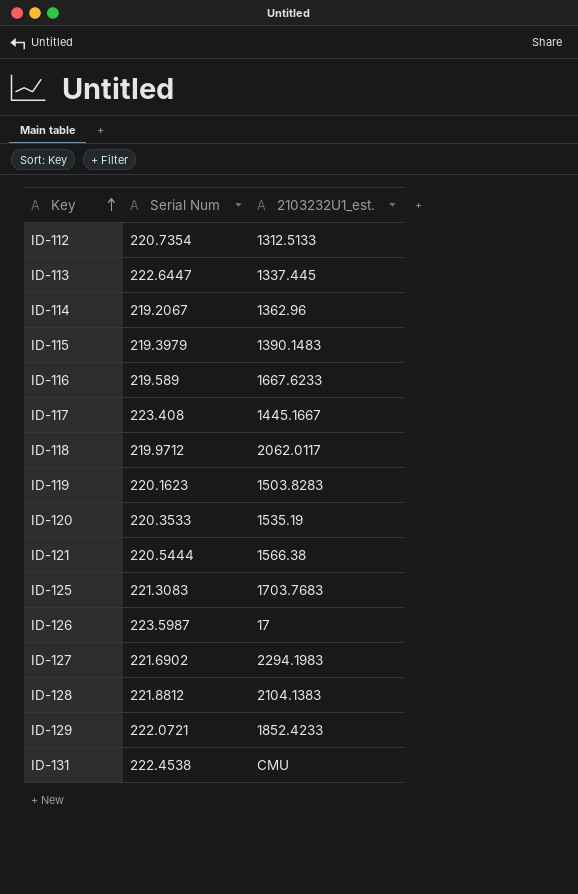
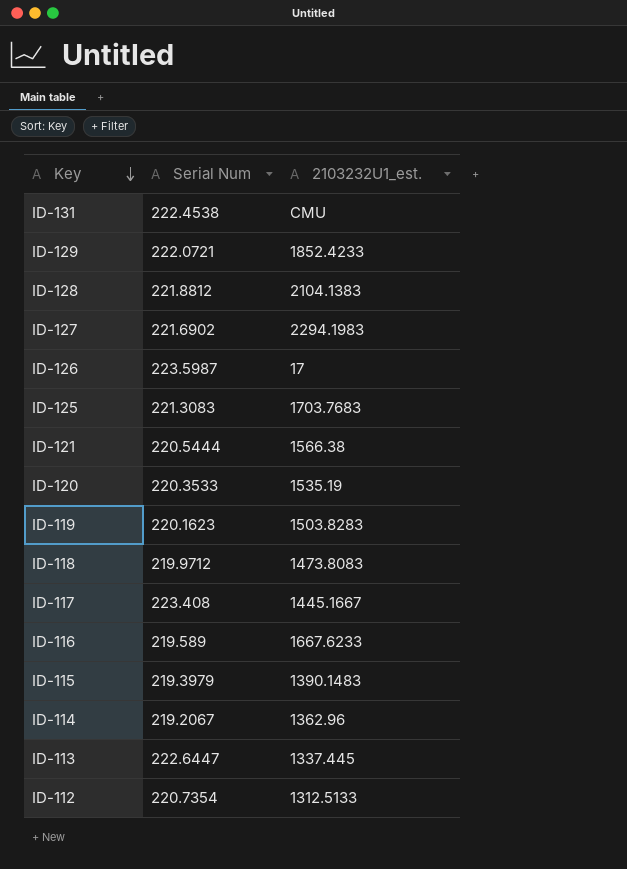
row order: Key ascending -> Key descending
ID-118 | 2103232U1_est.: 2062.0117 -> 1473.8083

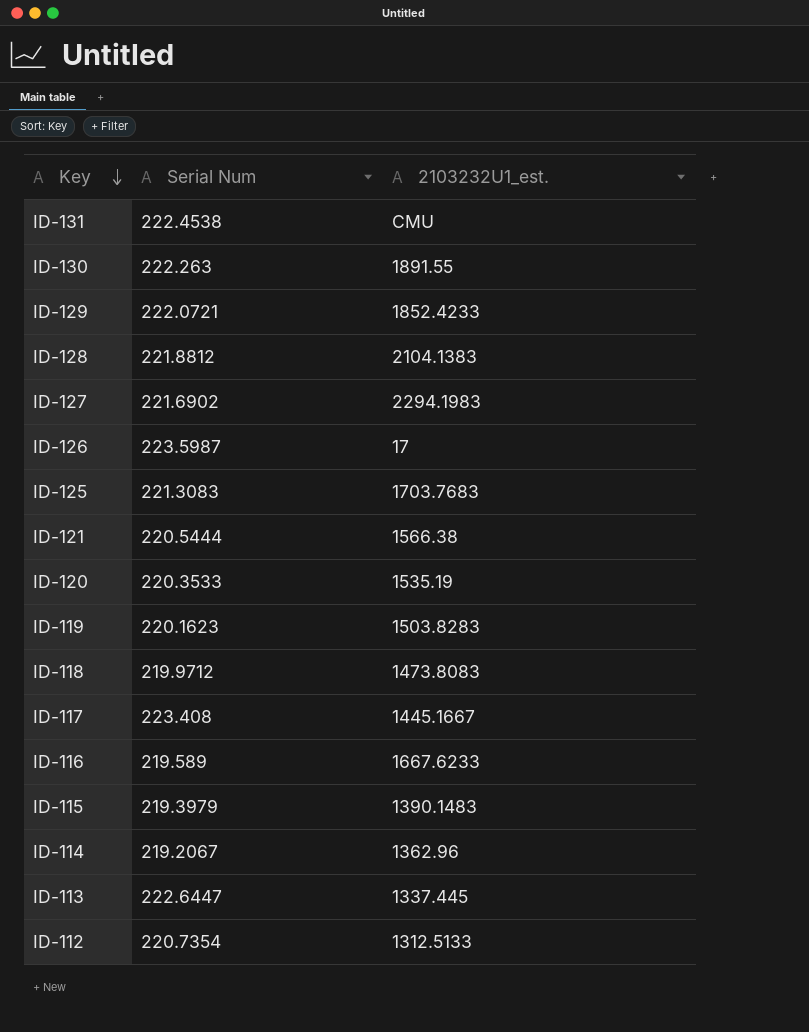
row ID-130: none -> 222.263 | 1891.55

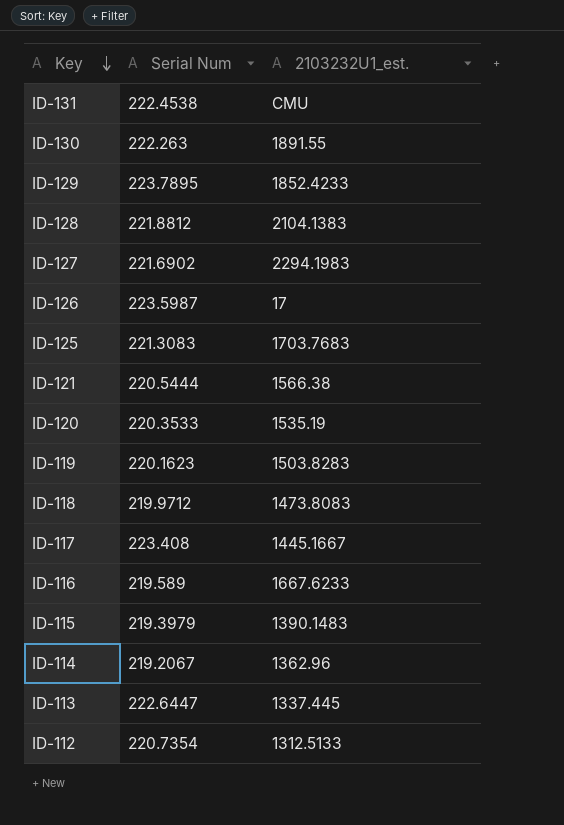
ID-129 | Serial Num: 222.0721 -> 223.7895

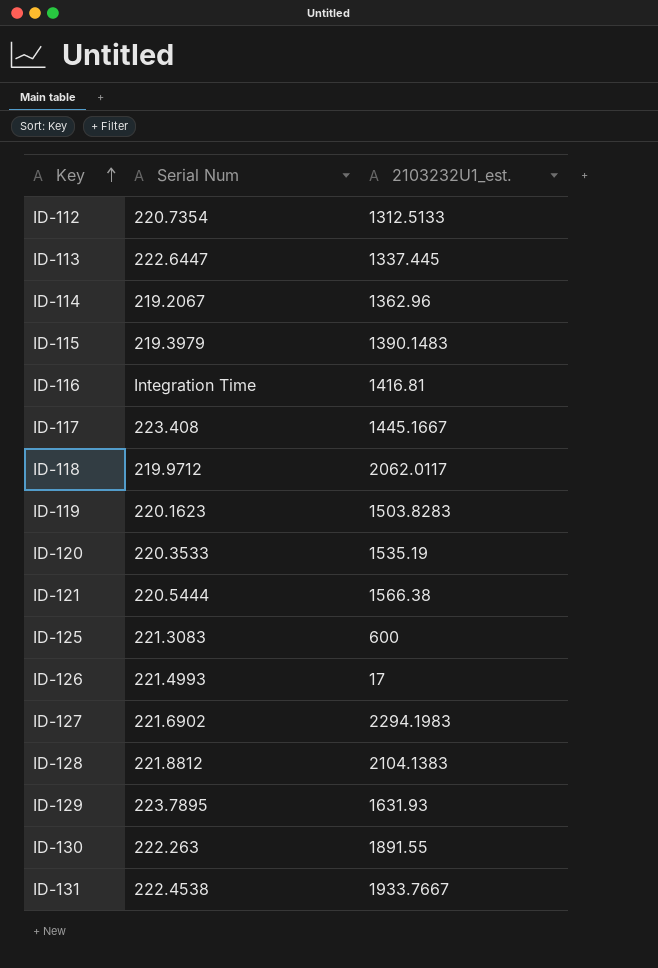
row order: Key descending -> Key ascending
ID-116 | Serial Num: 219.589 -> Integration Time
ID-116 | 2103232U1_est.: 1667.6233 -> 1416.81
ID-118 | 2103232U1_est.: 1473.8083 -> 2062.0117
ID-125 | 2103232U1_est.: 1703.7683 -> 600
ID-126 | Serial Num: 223.5987 -> 221.4993
ID-129 | 2103232U1_est.: 1852.4233 -> 1631.93
ID-131 | 2103232U1_est.: CMU -> 1933.7667

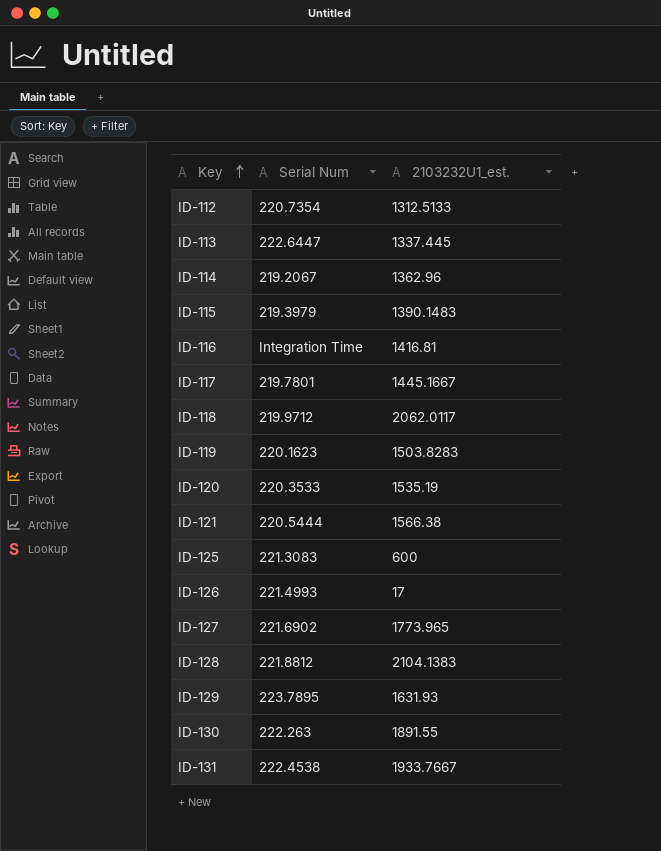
ID-117 | Serial Num: 223.408 -> 219.7801
ID-127 | 2103232U1_est.: 2294.1983 -> 1773.965

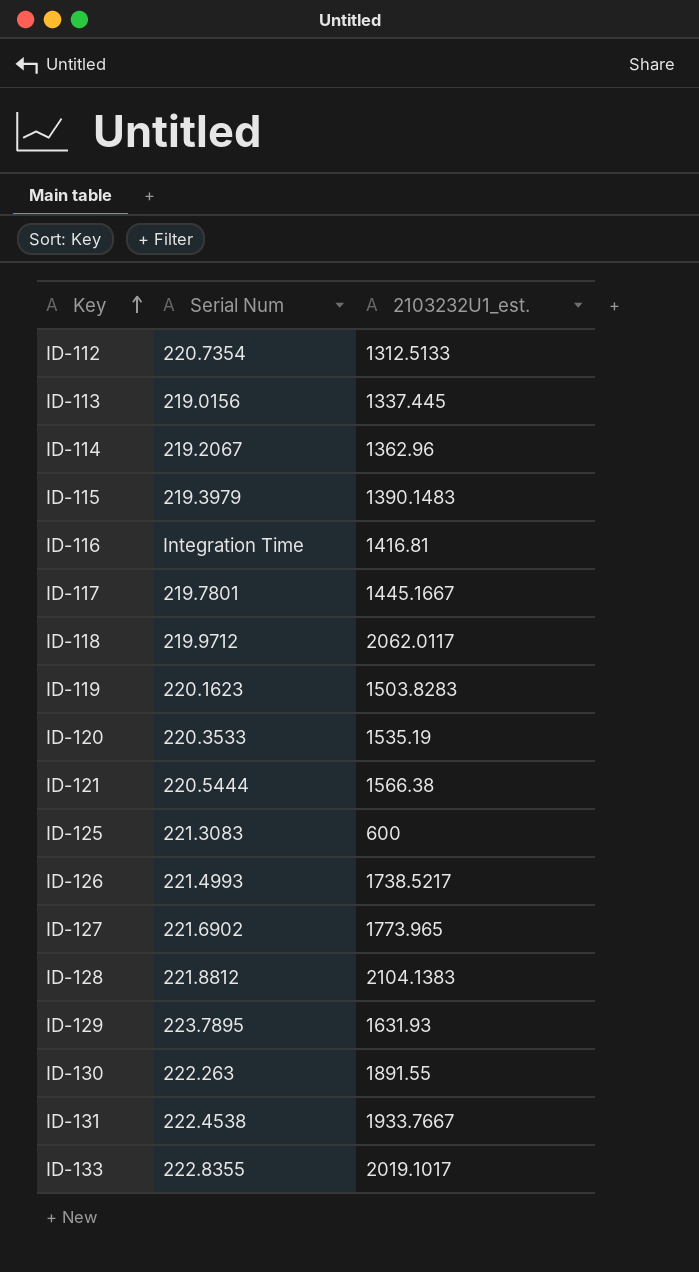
ID-113 | Serial Num: 222.6447 -> 219.0156
ID-126 | 2103232U1_est.: 17 -> 1738.5217
row ID-133: none -> 222.8355 | 2019.1017

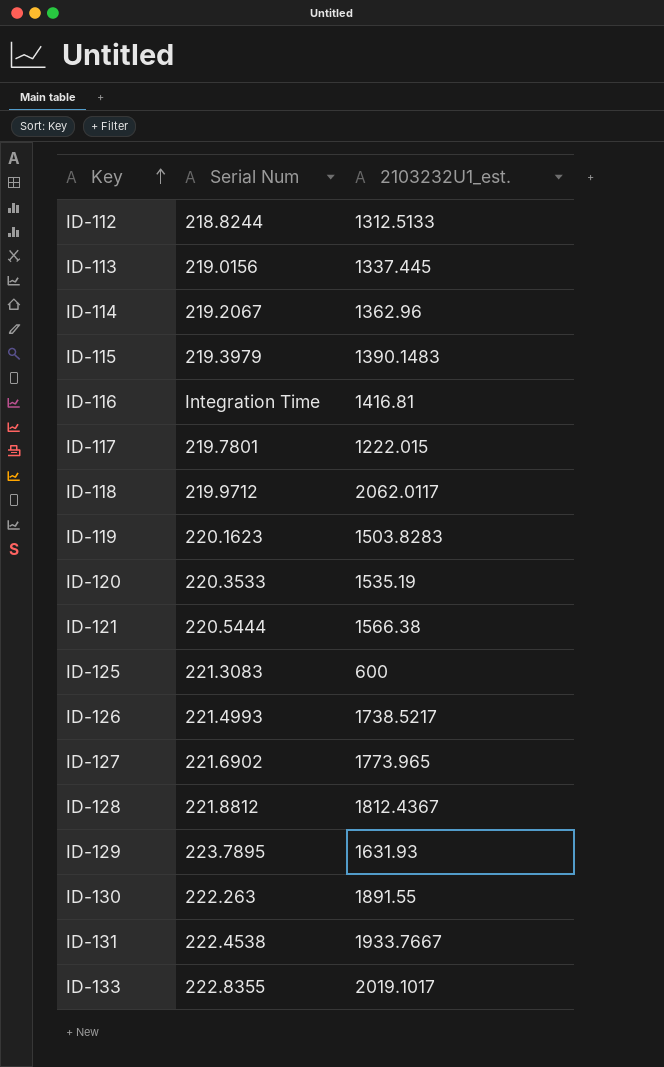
ID-112 | Serial Num: 220.7354 -> 218.8244
ID-117 | 2103232U1_est.: 1445.1667 -> 1222.015
ID-128 | 2103232U1_est.: 2104.1383 -> 1812.4367

